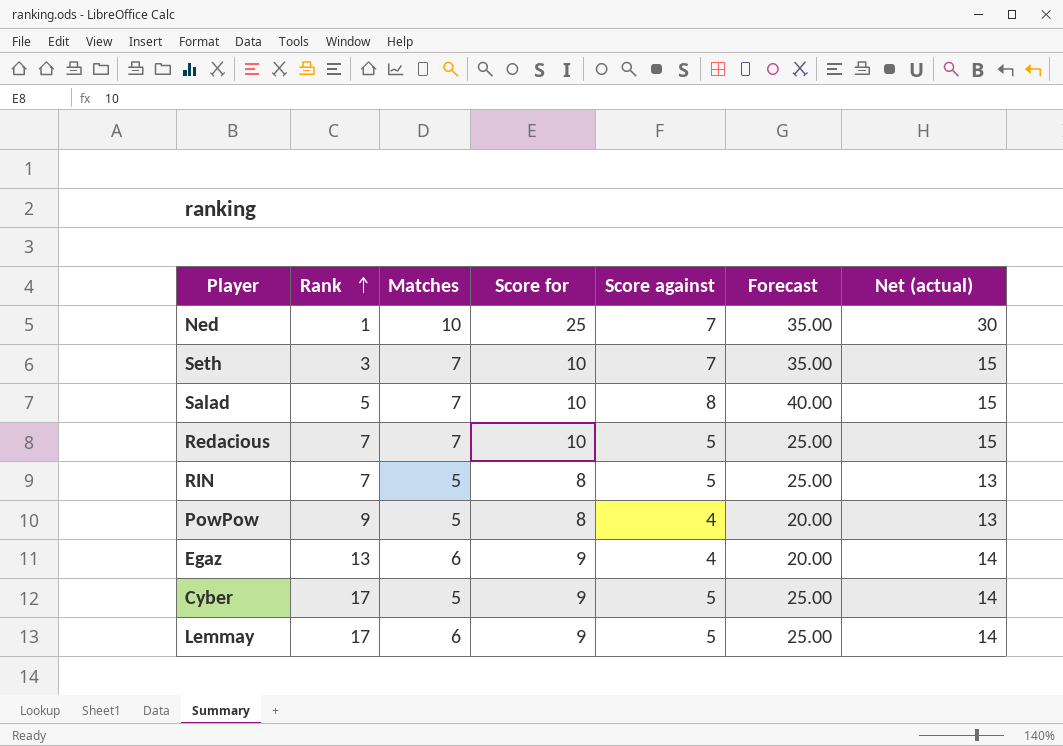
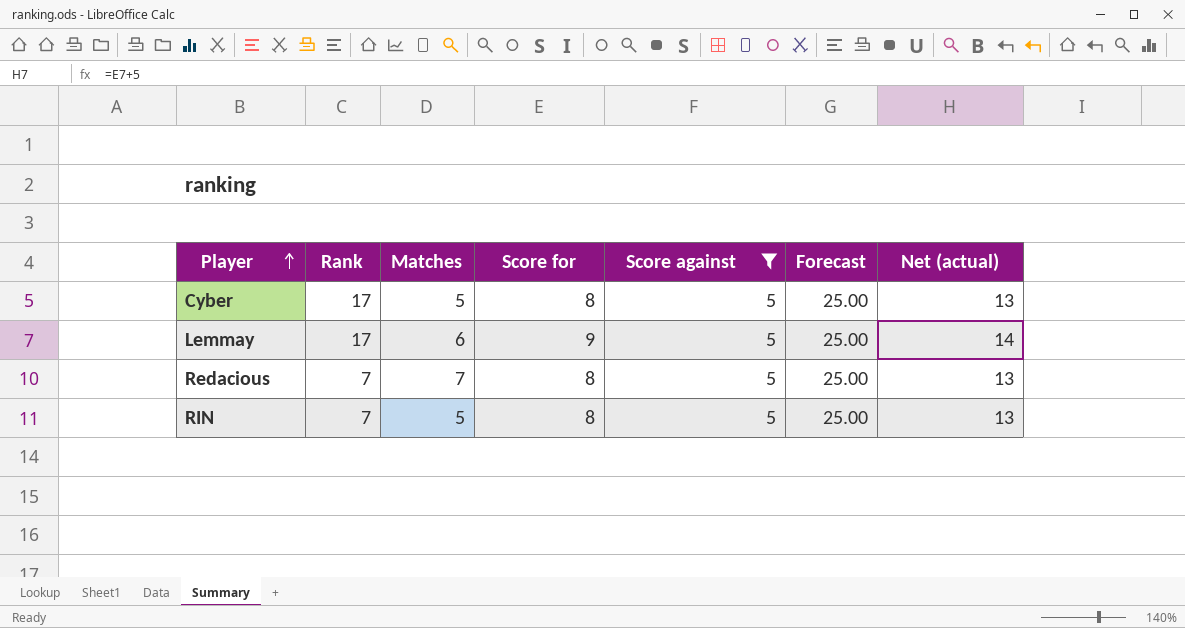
filter: none -> Score against = 5
row order: Rank ascending -> Player ascending
Cyber | Score for: 9 -> 8
Cyber | Net (actual): 14 -> 13
Redacious | Score for: 10 -> 8
Redacious | Net (actual): 15 -> 13

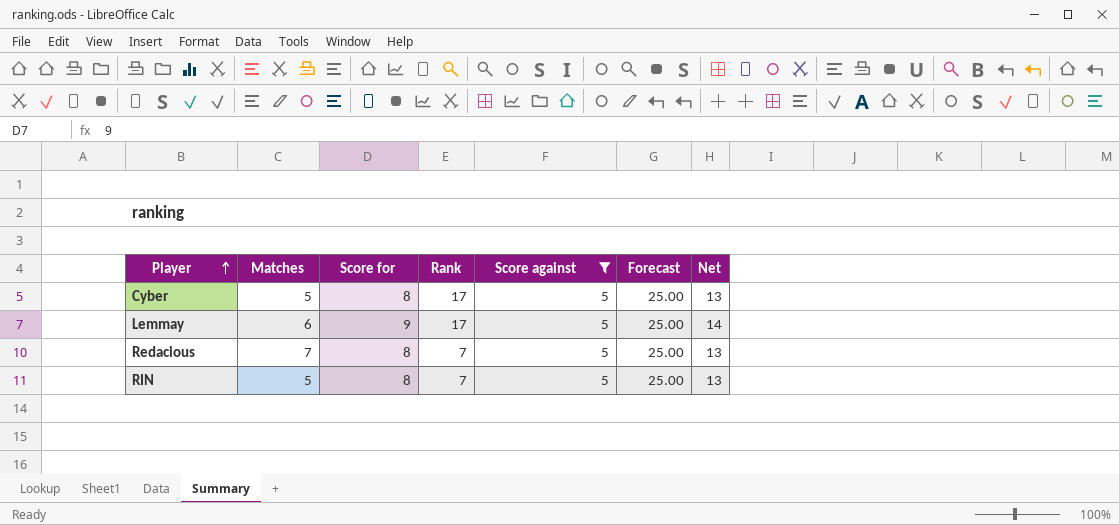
column Rank | position: 2 -> 4
column name: Net (actual) -> Net

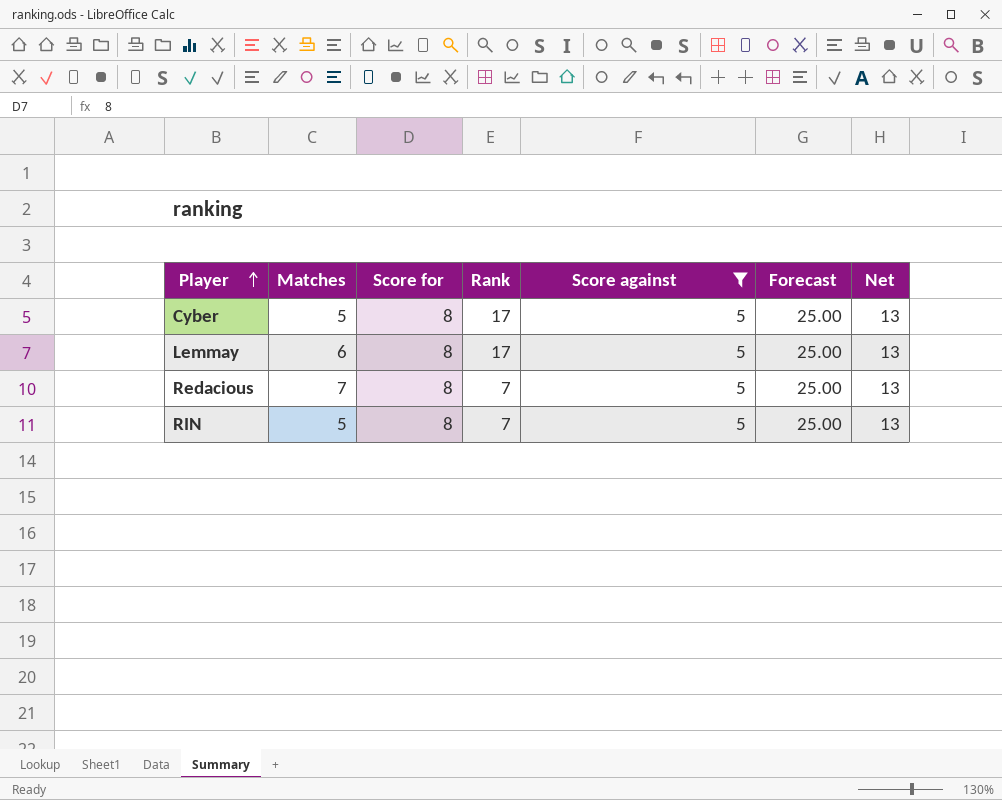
Lemmay | Score for: 9 -> 8
Lemmay | Net: 14 -> 13

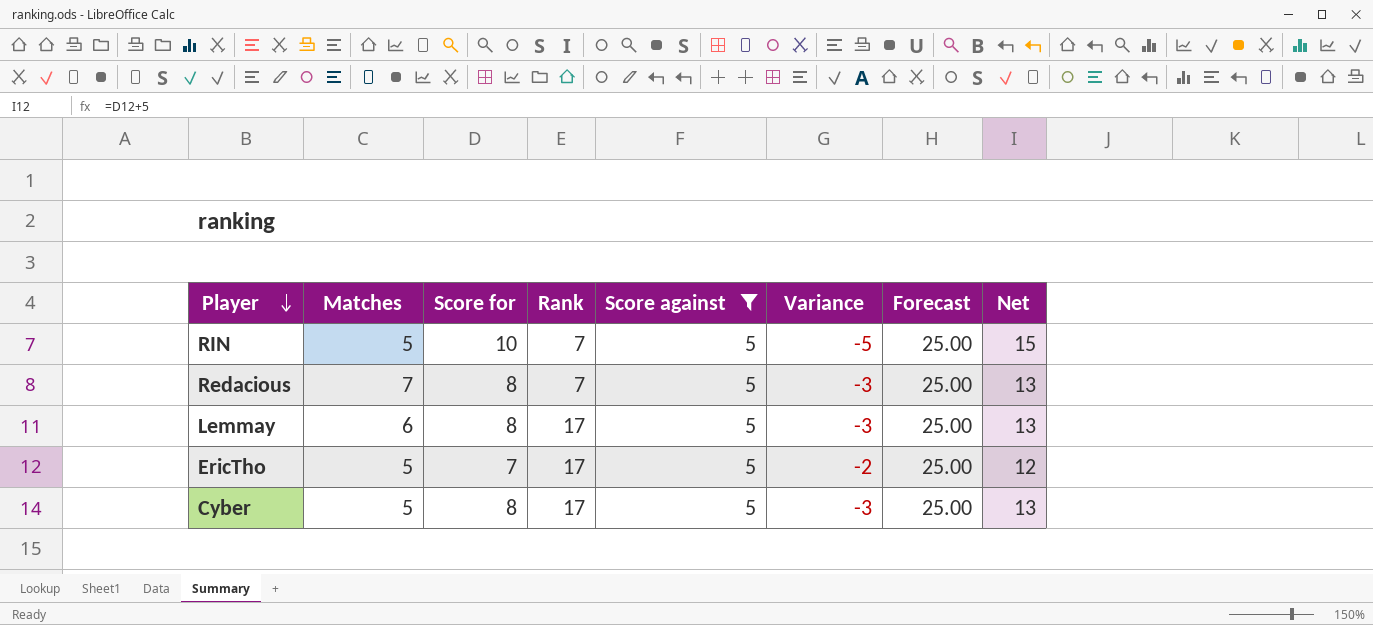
row order: Player ascending -> Player descending
column Variance | formula: none -> [Score against] - [Score for]
RIN | Score for: 8 -> 10
RIN | Net: 13 -> 15
row EricTho: none -> 5 | 7 | 17 | 5 | -2 | 25.00 | 12

